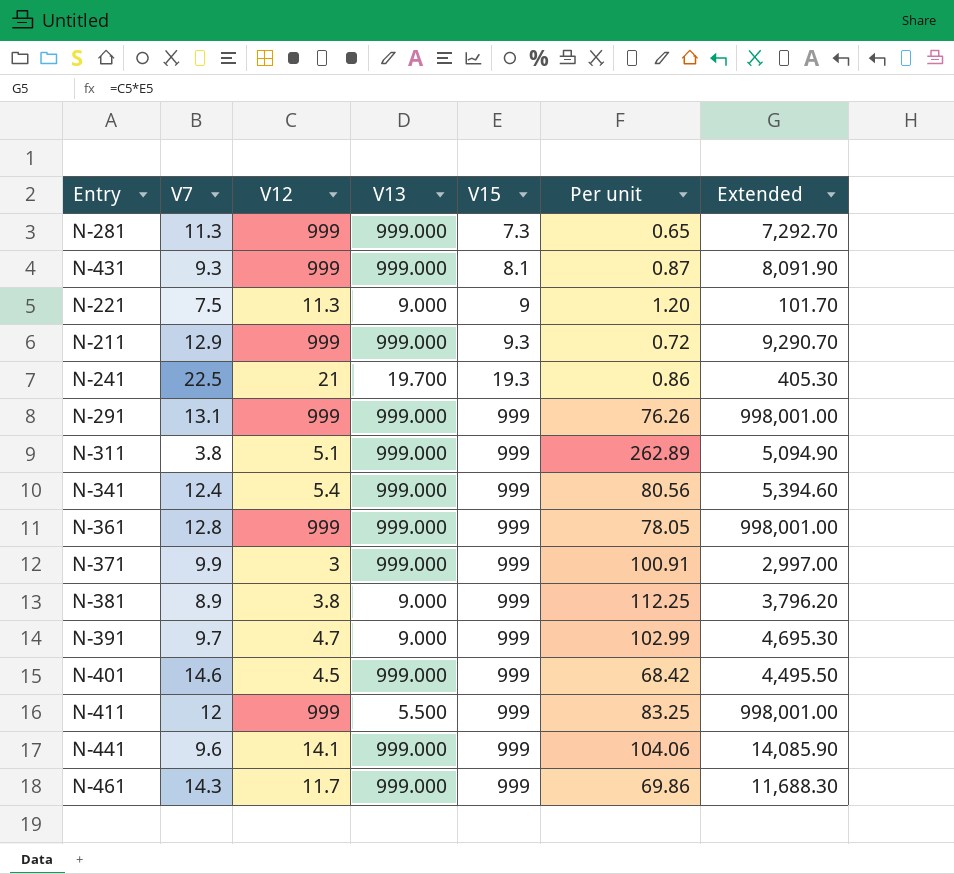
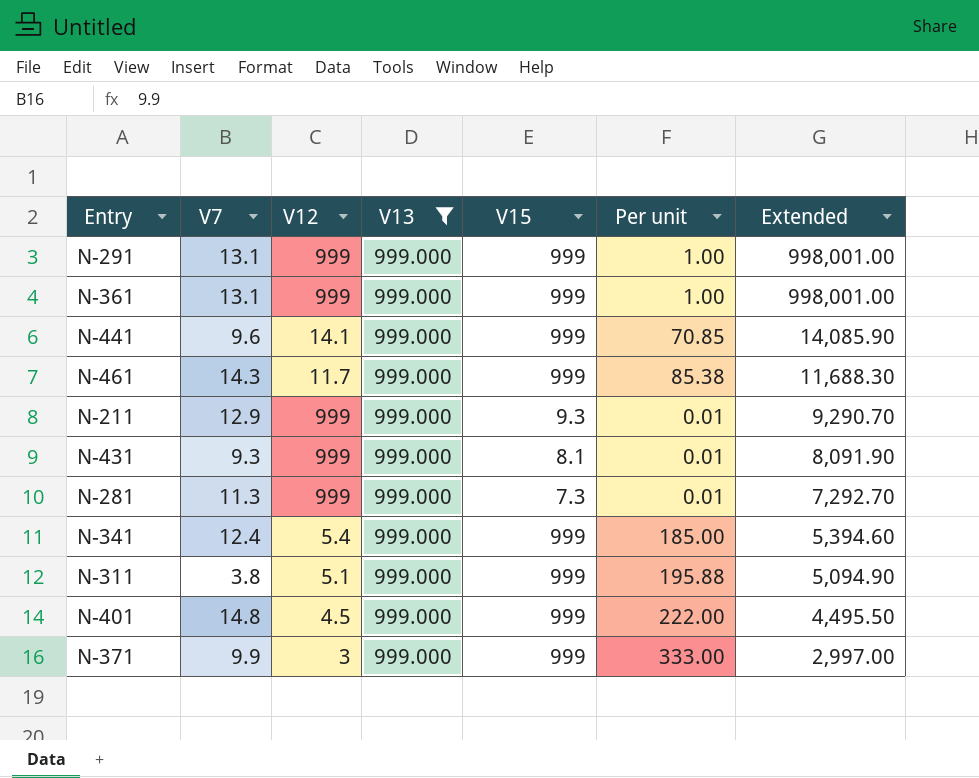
filter: none -> V13 = 999.000
row order: V15 ascending -> Extended descending
column Per unit | formula: [V15] / [V7] -> [V15] / [V12]
N-361 | V7: 12.8 -> 13.1
N-401 | V7: 14.6 -> 14.8

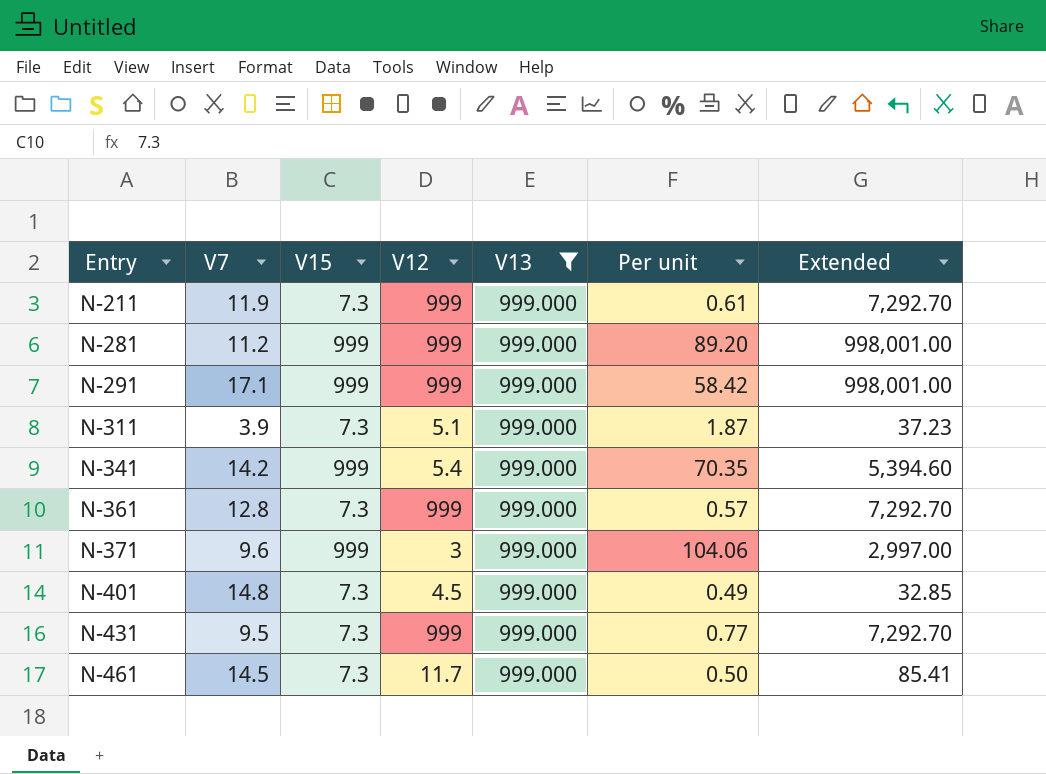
row order: Extended descending -> Entry ascending
column V15 | position: 5 -> 3
column Per unit | formula: [V15] / [V12] -> [V15] / [V7]
row N-441: 9.6 | 14.1 | 999.000 | 999 | 70.85 | 14,085.90 -> none
N-211 | V7: 12.9 -> 11.9
N-211 | V15: 9.3 -> 7.3
N-211 | Extended: 9,290.70 -> 7,292.70
N-281 | V7: 11.3 -> 11.2
N-281 | V15: 7.3 -> 999
N-281 | Extended: 7,292.70 -> 998,001.00
N-291 | V7: 13.1 -> 17.1
N-311 | V7: 3.8 -> 3.9
N-311 | V15: 999 -> 7.3
N-311 | Extended: 5,094.90 -> 37.23
N-341 | V7: 12.4 -> 14.2
N-361 | V7: 13.1 -> 12.8
N-361 | V15: 999 -> 7.3
N-361 | Extended: 998,001.00 -> 7,292.70
N-371 | V7: 9.9 -> 9.6
N-401 | V15: 999 -> 7.3
N-401 | Extended: 4,495.50 -> 32.85
N-431 | V7: 9.3 -> 9.5
N-431 | V15: 8.1 -> 7.3
N-431 | Extended: 8,091.90 -> 7,292.70
N-461 | V7: 14.3 -> 14.5
N-461 | V15: 999 -> 7.3
N-461 | Extended: 11,688.30 -> 85.41

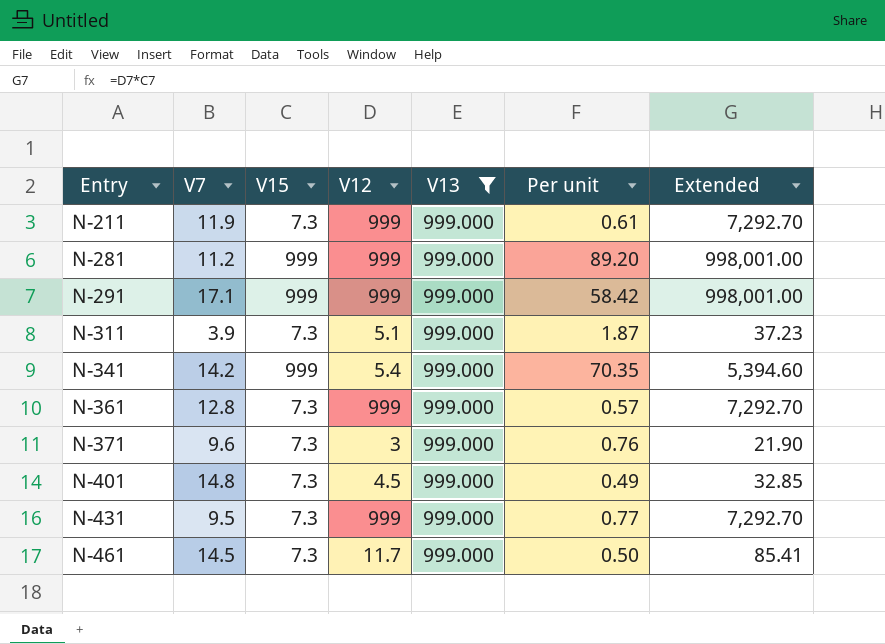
N-371 | V15: 999 -> 7.3
N-371 | Per unit: 104.06 -> 0.76
N-371 | Extended: 2,997.00 -> 21.90

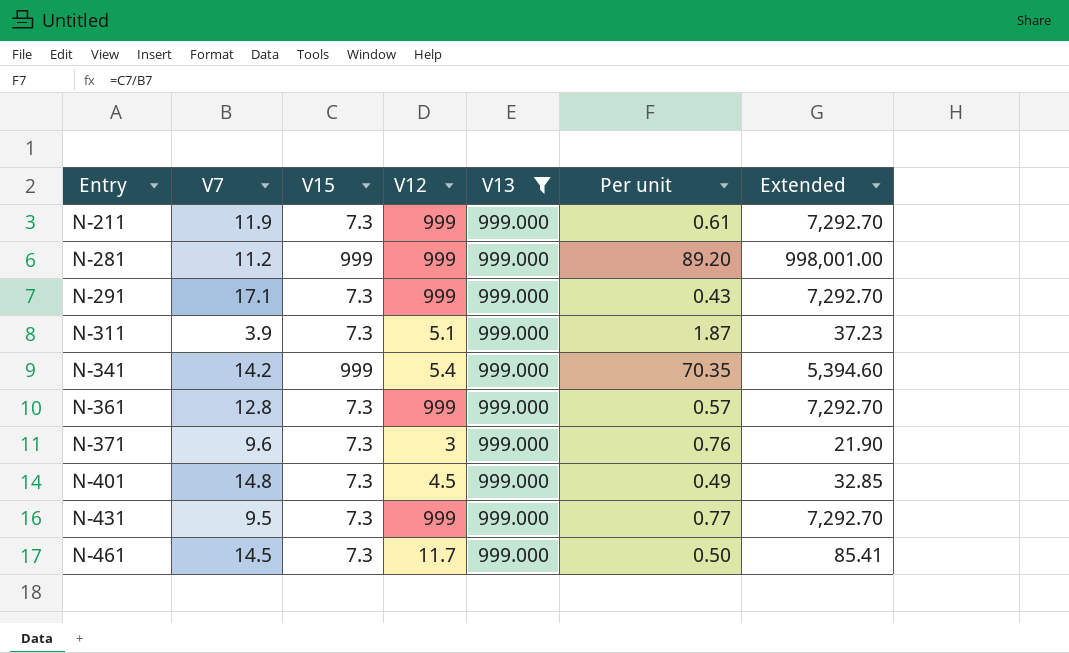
N-291 | V15: 999 -> 7.3
N-291 | Per unit: 58.42 -> 0.43
N-291 | Extended: 998,001.00 -> 7,292.70

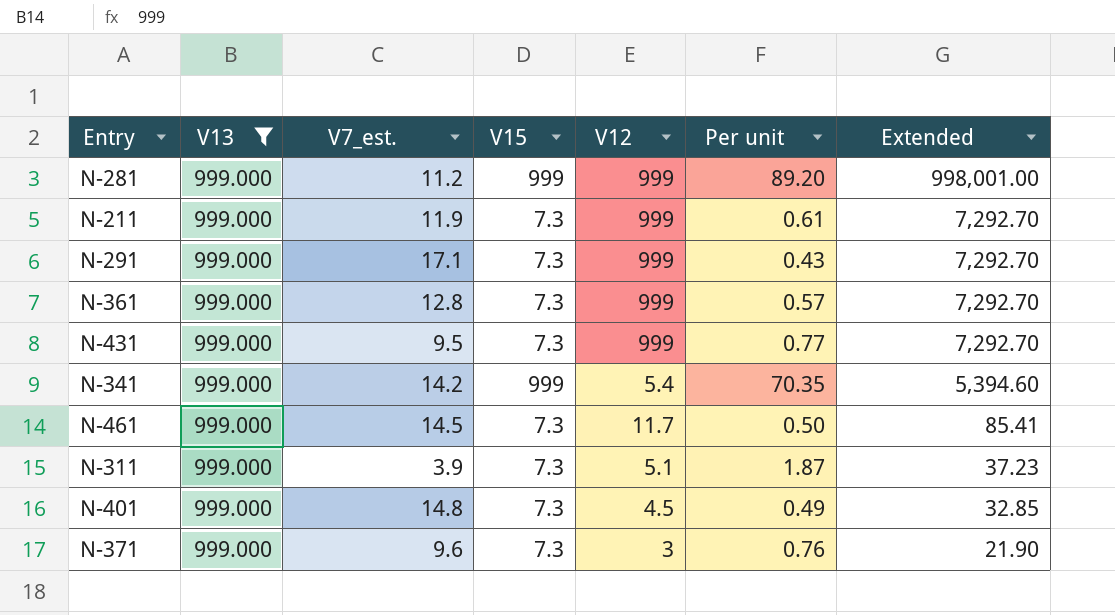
row order: Entry ascending -> Extended descending
column V13 | position: 5 -> 2
column name: V7 -> V7_est.

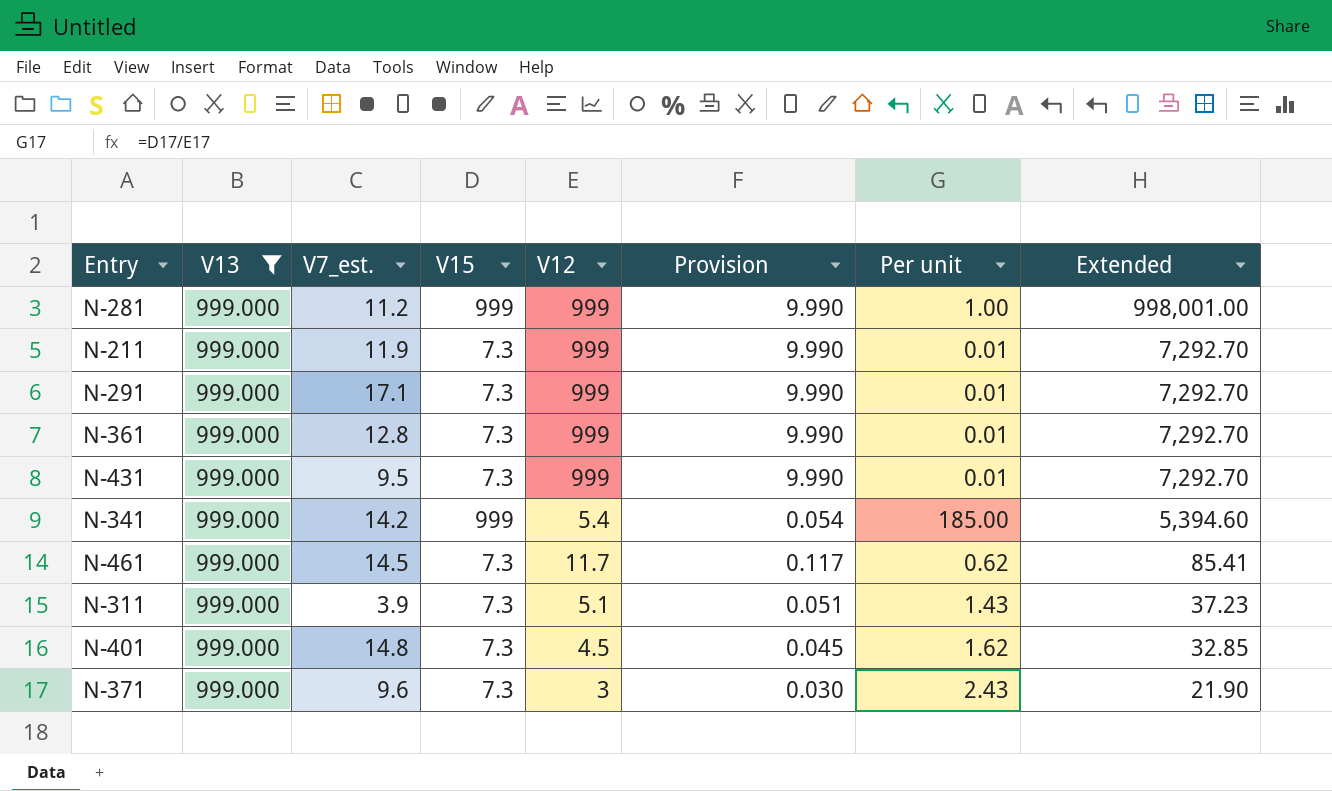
column Provision | formula: none -> [V12] * 0.01
column Per unit | formula: [V15] / [V7_est.] -> [V15] / [V12]

